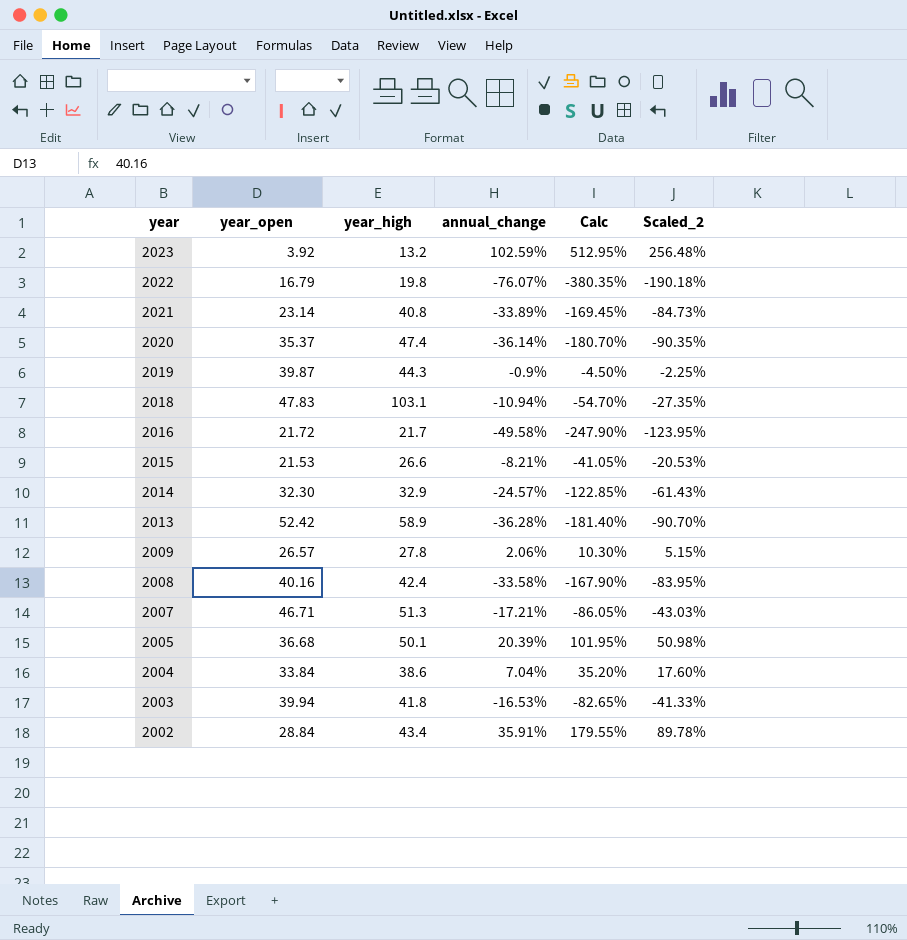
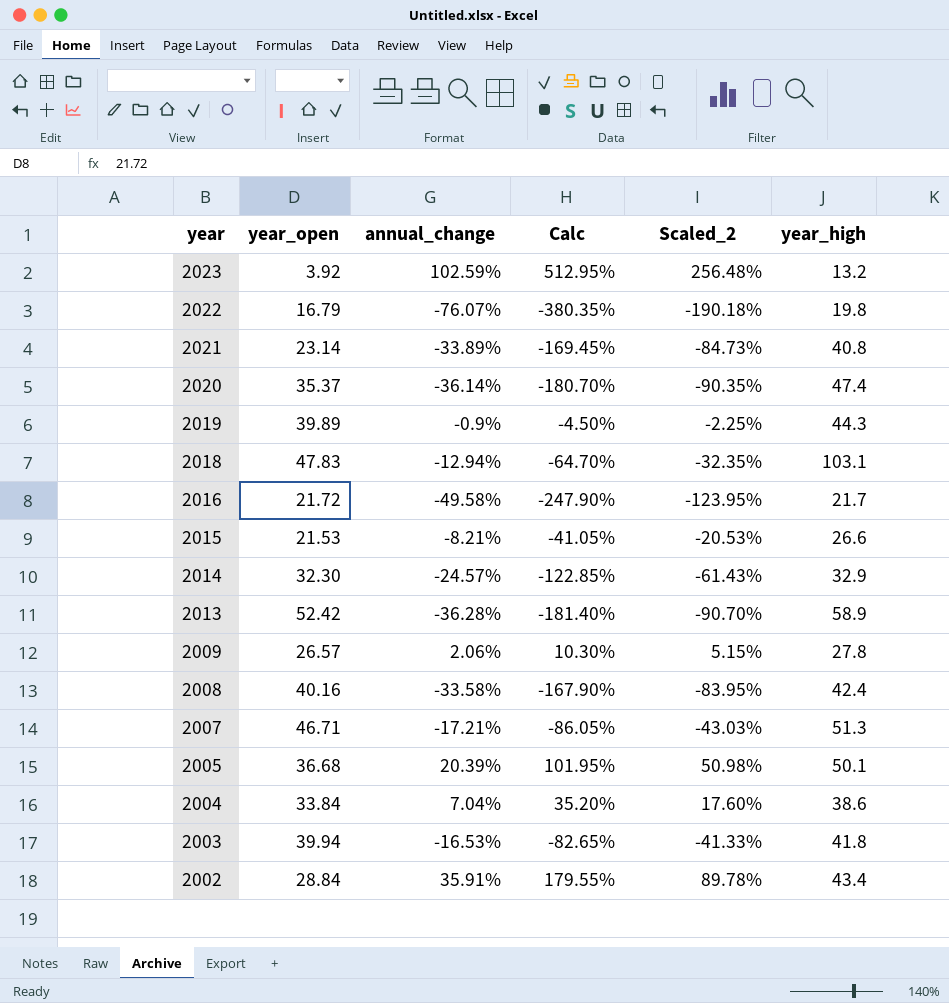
column year_high | position: 3 -> 6
2019 | year_open: 39.87 -> 39.89
2018 | annual_change: -10.94% -> -12.94%
2018 | Calc: -54.70% -> -64.70%
2018 | Scaled_2: -27.35% -> -32.35%

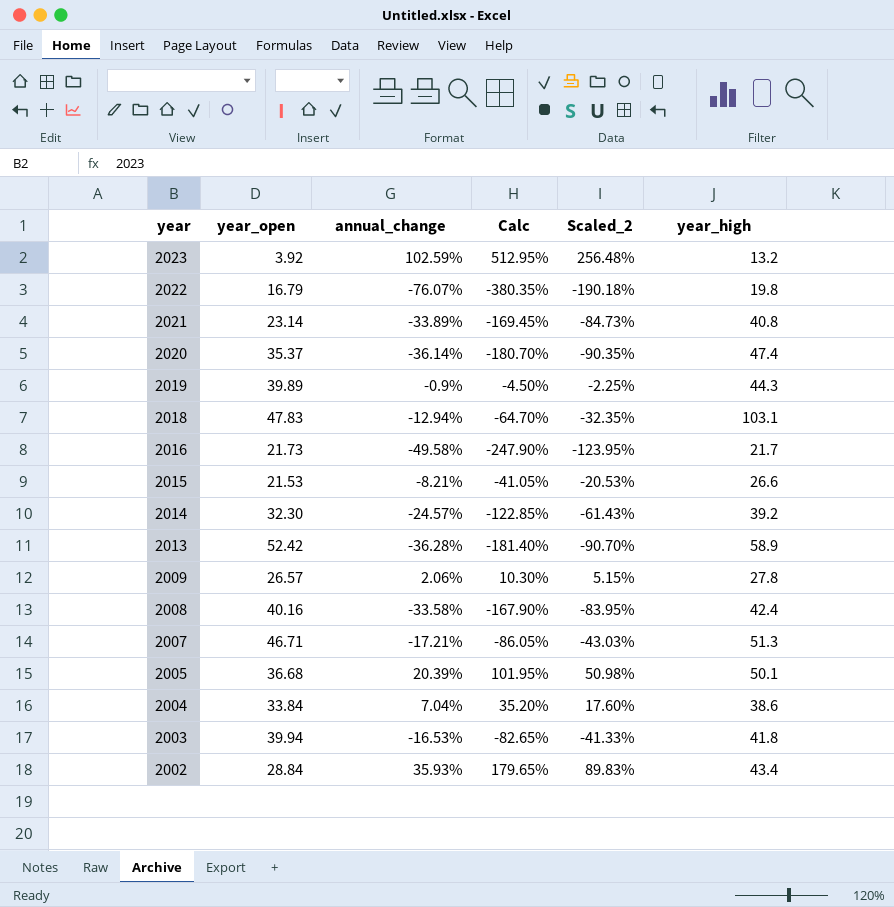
2016 | year_open: 21.72 -> 21.73
2014 | year_high: 32.9 -> 39.2
2002 | annual_change: 35.91% -> 35.93%
2002 | Calc: 179.55% -> 179.65%
2002 | Scaled_2: 89.78% -> 89.83%

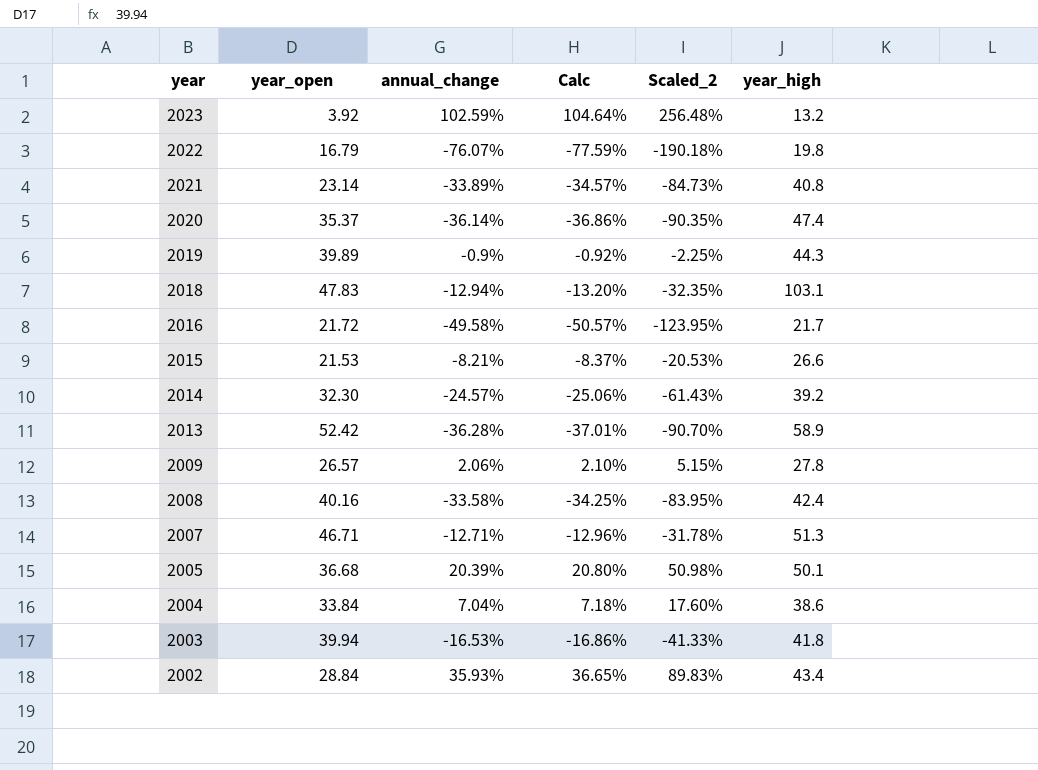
column Calc | formula: [annual_change] * 5 -> [annual_change] * 1.02
2016 | year_open: 21.73 -> 21.72
2007 | annual_change: -17.21% -> -12.71%
2007 | Scaled_2: -43.03% -> -31.78%

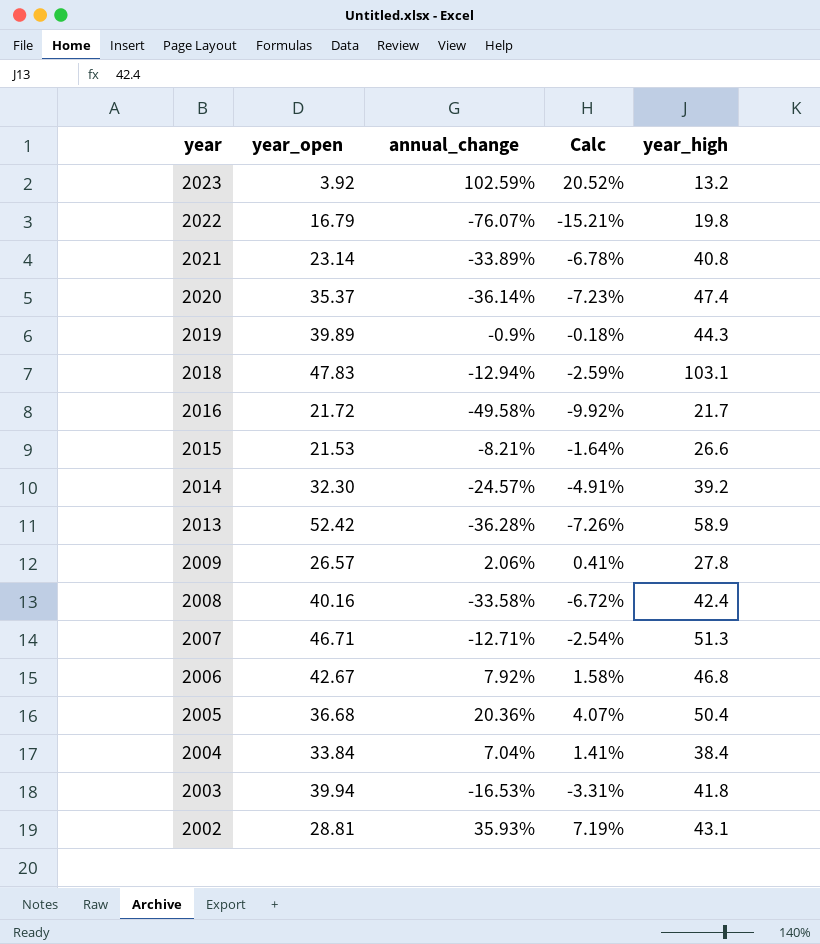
column Scaled_2 | formula: [annual_change] * 2.5 -> none
column Calc | formula: [annual_change] * 1.02 -> [annual_change] * 0.2
row 2006: none -> 42.67 | 7.92% | 1.58% | 46.8
2005 | annual_change: 20.39% -> 20.36%
2005 | year_high: 50.1 -> 50.4
2004 | year_high: 38.6 -> 38.4
2002 | year_open: 28.84 -> 28.81
2002 | year_high: 43.4 -> 43.1

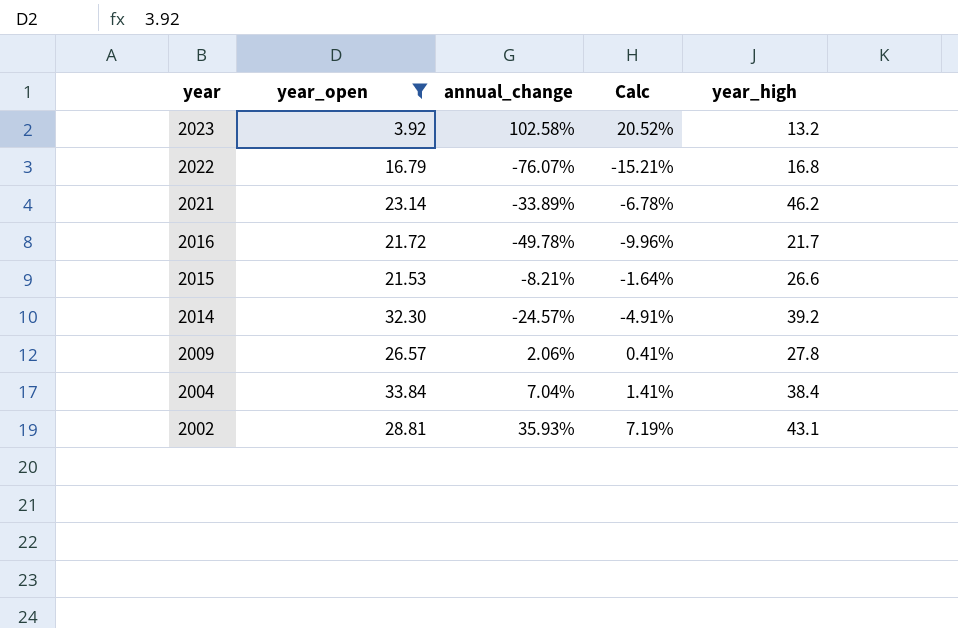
filter: none -> year_open <= 33.84
2023 | annual_change: 102.59% -> 102.58%
2022 | year_high: 19.8 -> 16.8
2021 | year_high: 40.8 -> 46.2
2016 | annual_change: -49.58% -> -49.78%
2016 | Calc: -9.92% -> -9.96%

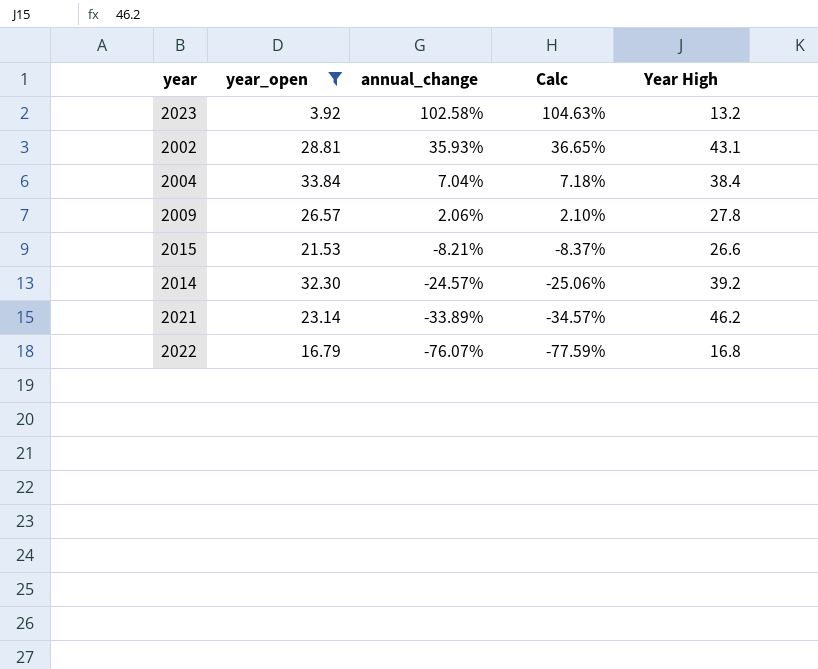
row order: year descending -> annual_change descending
column Calc | formula: [annual_change] * 0.2 -> [annual_change] * 1.02
column name: year_high -> Year High
row 2016: 21.72 | -49.78% | -9.96% | 21.7 -> none

